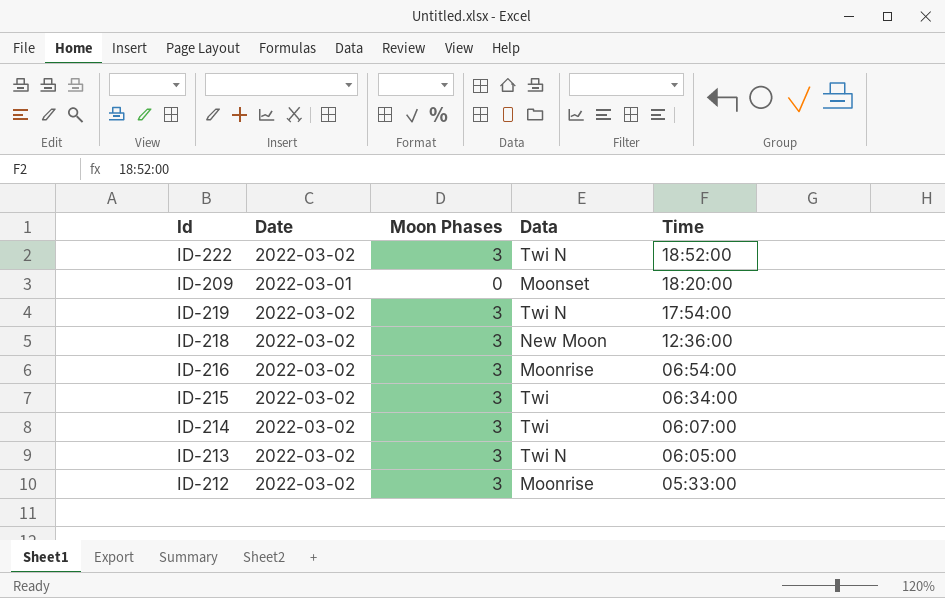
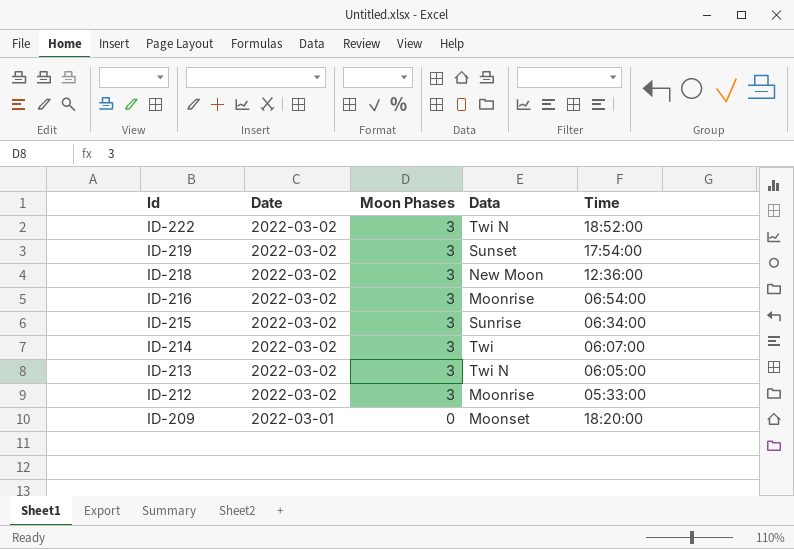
row order: Time descending -> Id descending
ID-219 | Data: Twi N -> Sunset
ID-215 | Data: Twi -> Sunrise

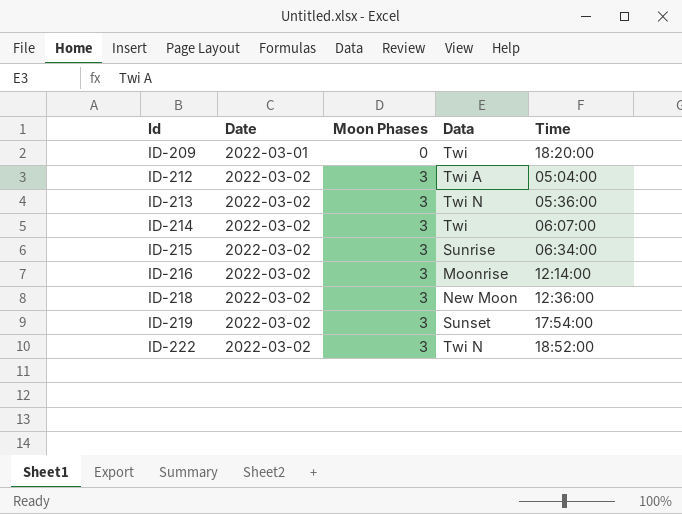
row order: Id descending -> Id ascending
ID-209 | Data: Moonset -> Twi
ID-212 | Data: Moonrise -> Twi A
ID-212 | Time: 05:33:00 -> 05:04:00
ID-213 | Time: 06:05:00 -> 05:36:00
ID-216 | Time: 06:54:00 -> 12:14:00

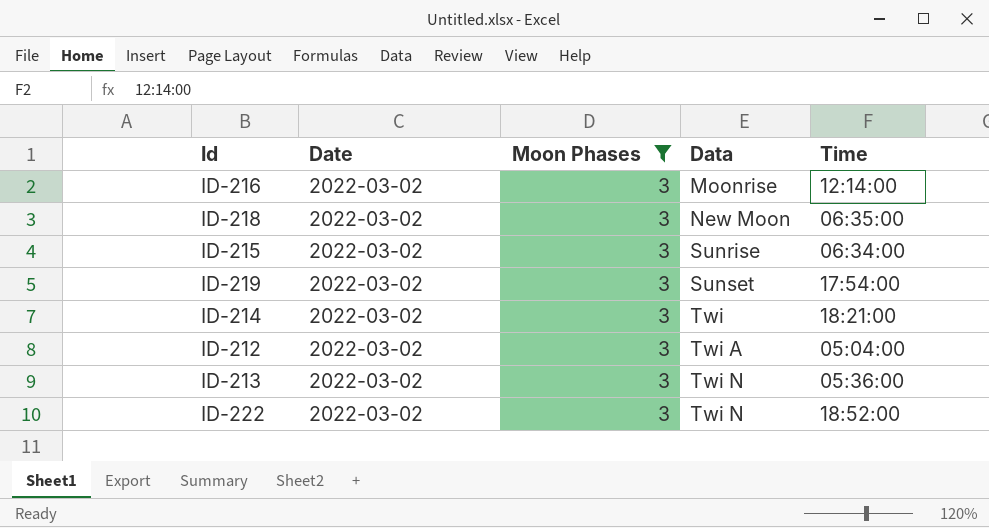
filter: none -> Moon Phases = 3
row order: Id ascending -> Data ascending
ID-218 | Time: 12:36:00 -> 06:35:00
ID-214 | Time: 06:07:00 -> 18:21:00

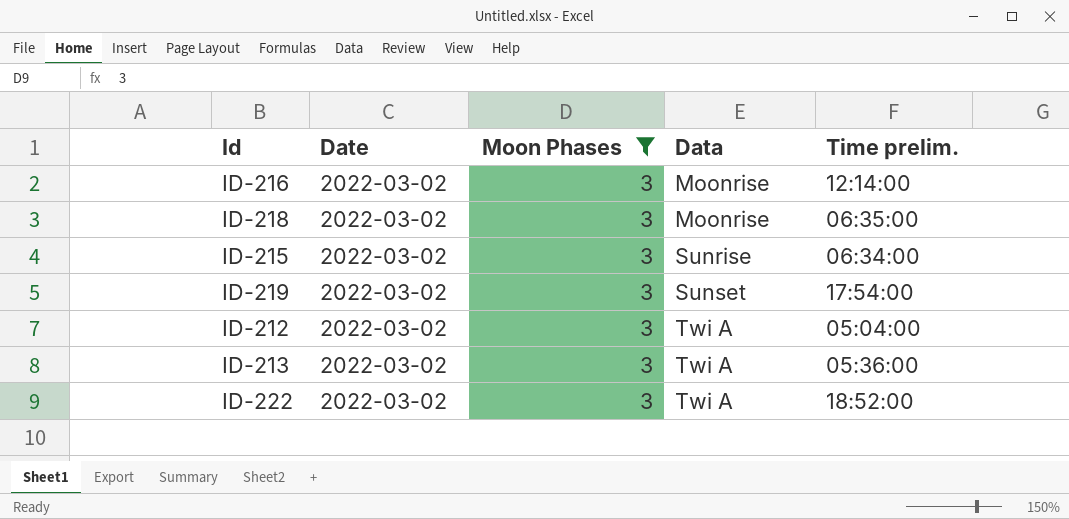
column name: Time -> Time prelim.
row ID-214: 2022-03-02 | 3 | Twi | 18:21:00 -> none
ID-218 | Data: New Moon -> Moonrise
ID-213 | Data: Twi N -> Twi A
ID-222 | Data: Twi N -> Twi A

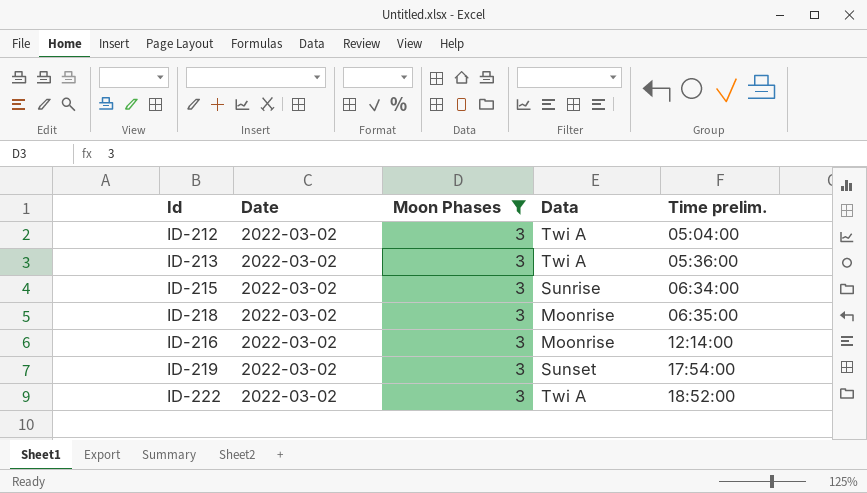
row order: Data ascending -> Time prelim. ascending

